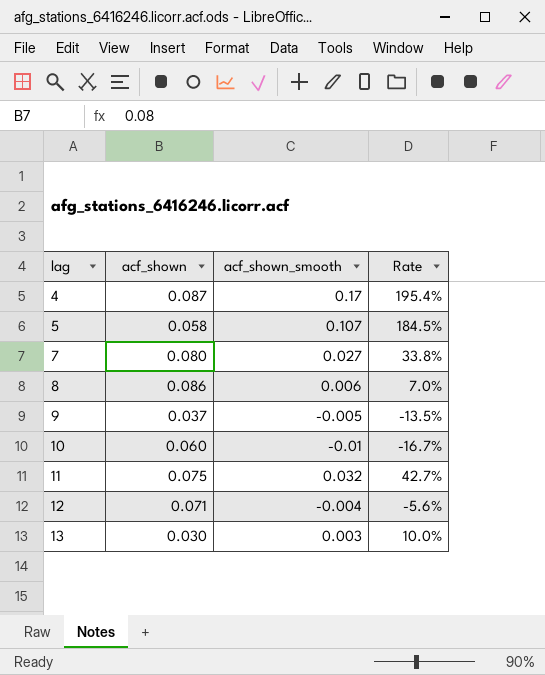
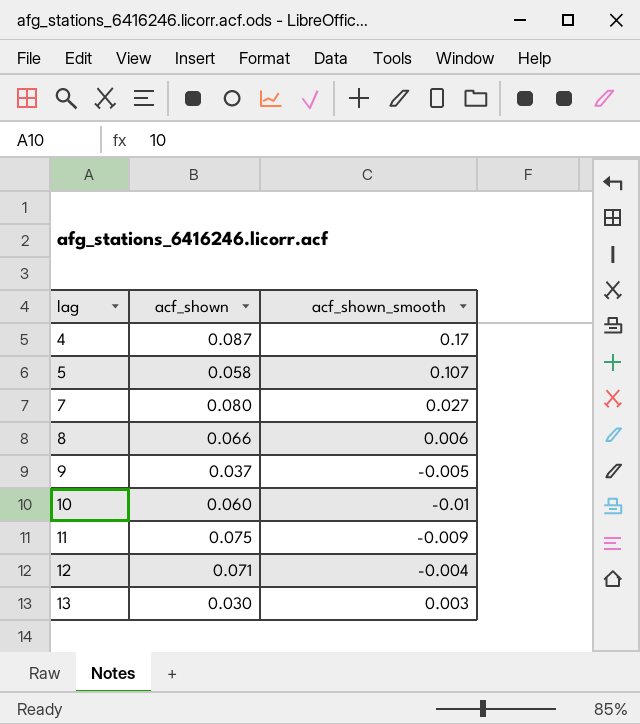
column Rate | formula: [acf_shown_smooth] / [acf_shown] -> none
8 | acf_shown: 0.086 -> 0.066
11 | acf_shown_smooth: 0.032 -> -0.009

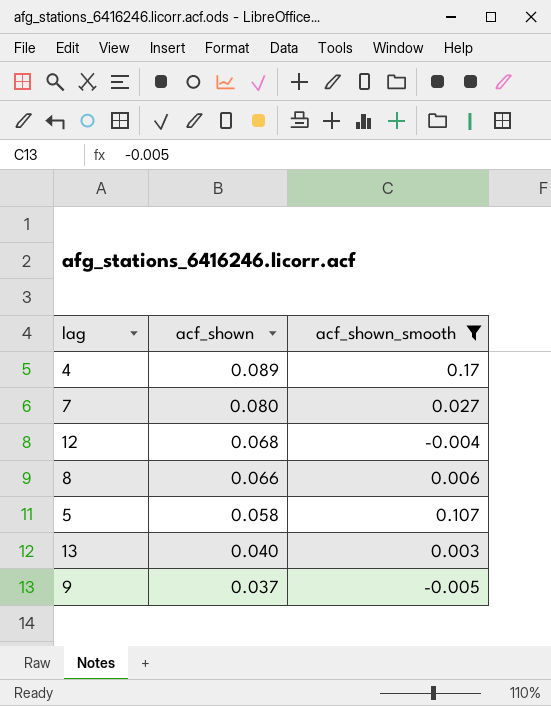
filter: none -> acf_shown_smooth >= -0.005
row order: lag ascending -> acf_shown descending
4 | acf_shown: 0.087 -> 0.089
12 | acf_shown: 0.071 -> 0.068
13 | acf_shown: 0.030 -> 0.040

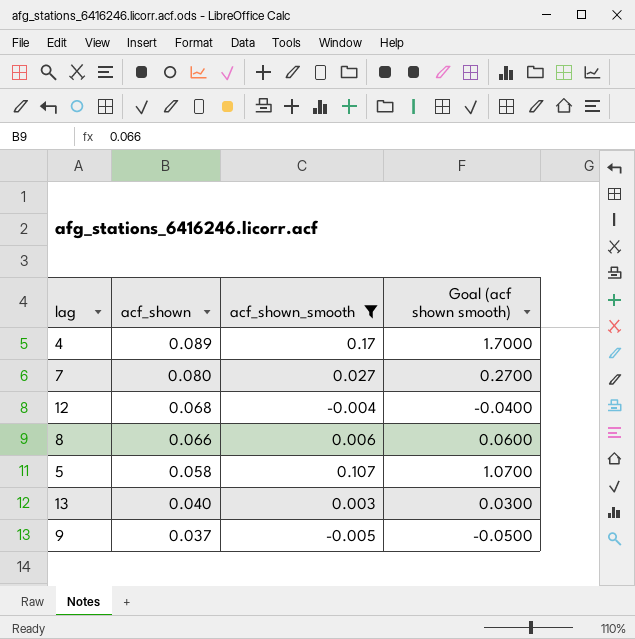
column Goal (acf shown smooth) | formula: none -> [acf_shown_smooth] * 10

